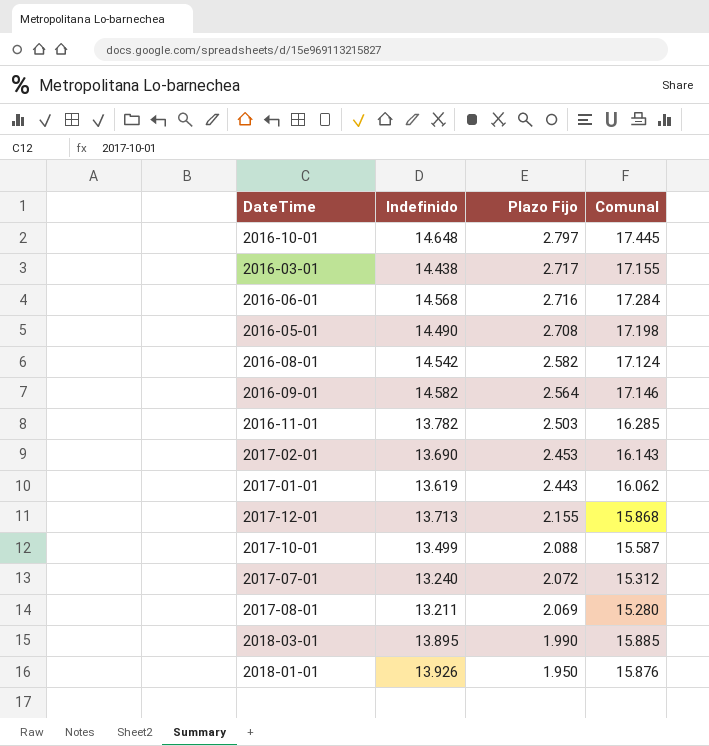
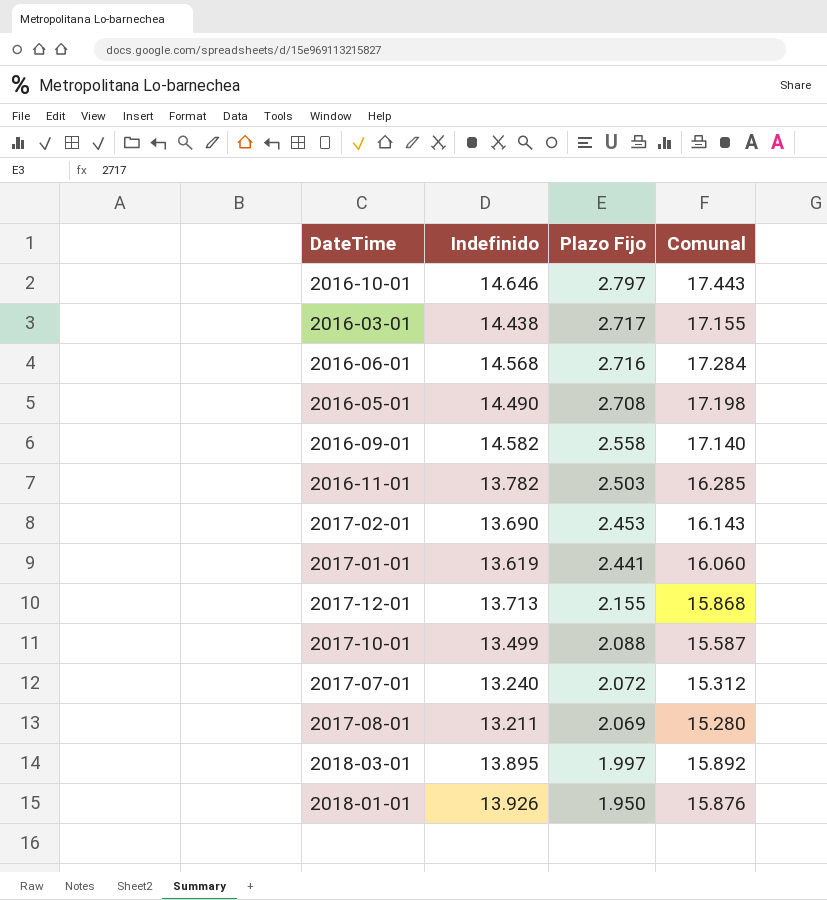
row 2016-08-01: 14.542 | 2.582 | 17.124 -> none
2016-10-01 | Indefinido: 14.648 -> 14.646
2016-10-01 | Comunal: 17.445 -> 17.443
2016-09-01 | Plazo Fijo: 2.564 -> 2.558
2016-09-01 | Comunal: 17.146 -> 17.140
2017-01-01 | Plazo Fijo: 2.443 -> 2.441
2017-01-01 | Comunal: 16.062 -> 16.060
2018-03-01 | Plazo Fijo: 1.990 -> 1.997
2018-03-01 | Comunal: 15.885 -> 15.892

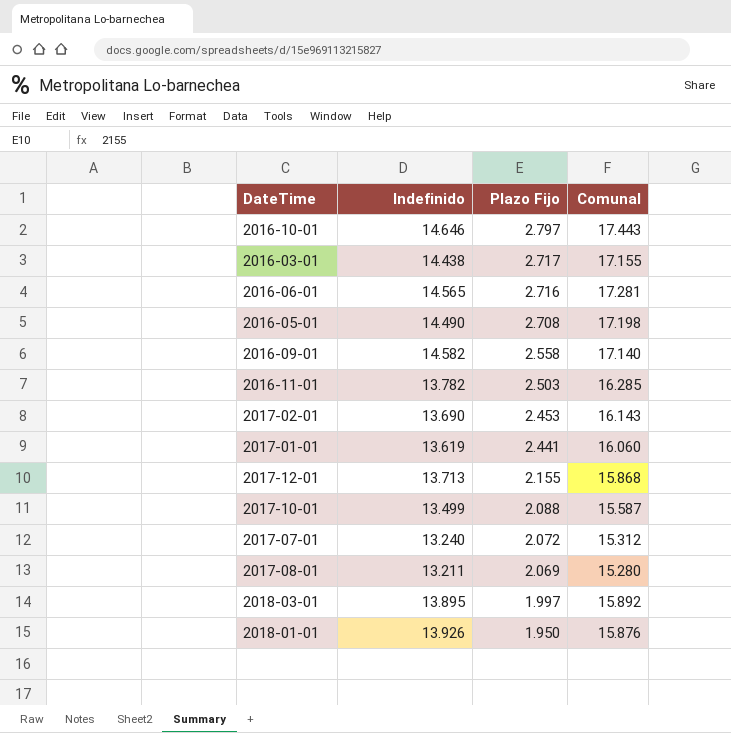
2016-06-01 | Indefinido: 14.568 -> 14.565
2016-06-01 | Comunal: 17.284 -> 17.281

